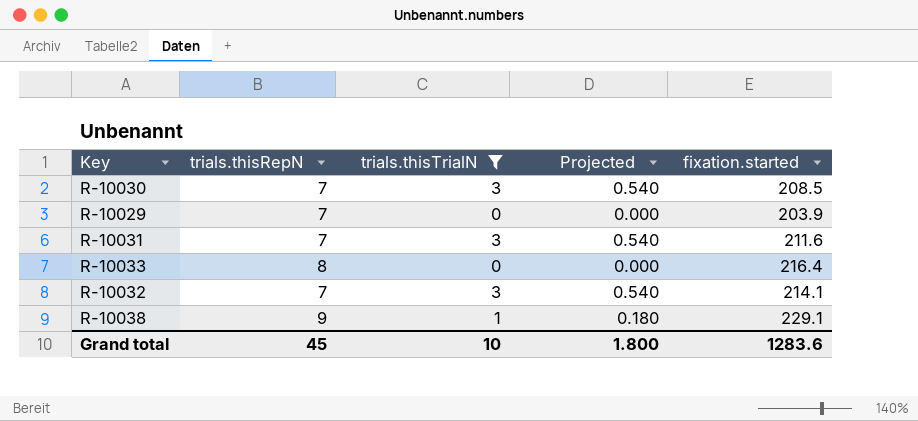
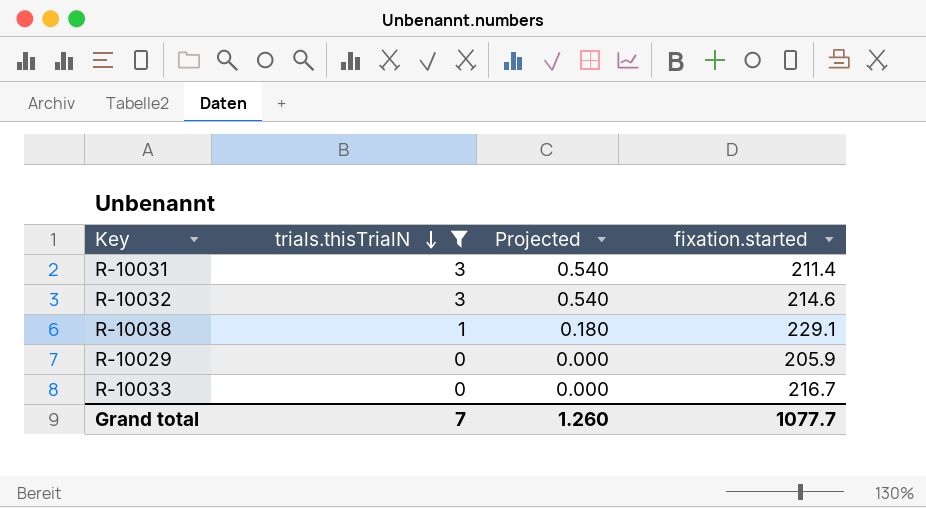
row order: none -> trials.thisTrialN descending
column trials.thisRepN | position: 2 -> none
row R-10030: 7 | 3 | 0.540 | 208.5 -> none
R-10031 | fixation.started: 211.6 -> 211.4
R-10032 | fixation.started: 214.1 -> 214.6
R-10029 | fixation.started: 203.9 -> 205.9
R-10033 | fixation.started: 216.4 -> 216.7
Grand total | trials.thisTrialN: 10 -> 7
Grand total | Projected: 1.800 -> 1.260
Grand total | fixation.started: 1283.6 -> 1077.7

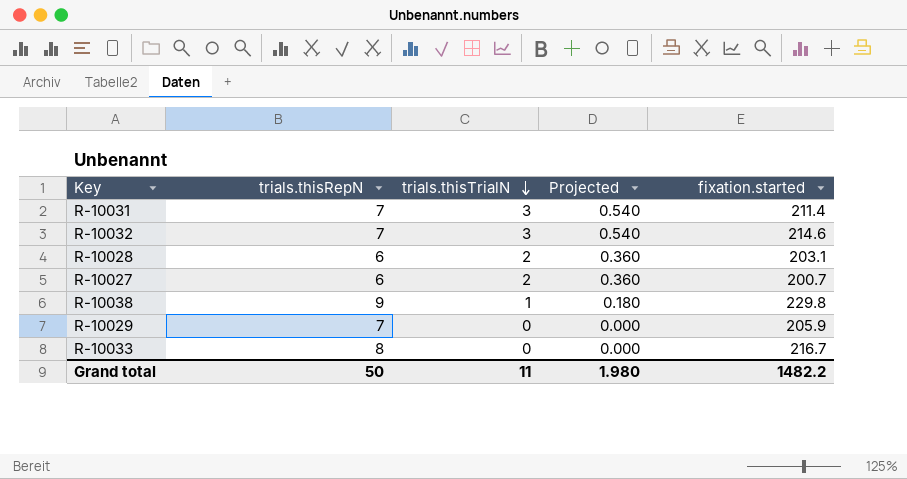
filter: trials.thisTrialN != 2 -> none
column trials.thisRepN | position: none -> 2
R-10038 | fixation.started: 229.1 -> 229.8
Grand total | trials.thisTrialN: 7 -> 11
Grand total | Projected: 1.260 -> 1.980
Grand total | fixation.started: 1077.7 -> 1482.2

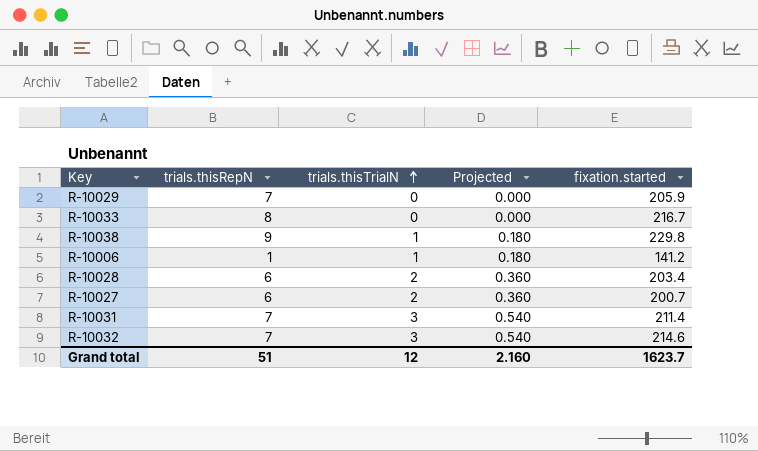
row order: trials.thisTrialN descending -> trials.thisTrialN ascending
row R-10006: none -> 1 | 1 | 0.180 | 141.2
R-10028 | fixation.started: 203.1 -> 203.4
Grand total | trials.thisRepN: 50 -> 51
Grand total | trials.thisTrialN: 11 -> 12
Grand total | Projected: 1.980 -> 2.160
Grand total | fixation.started: 1482.2 -> 1623.7

